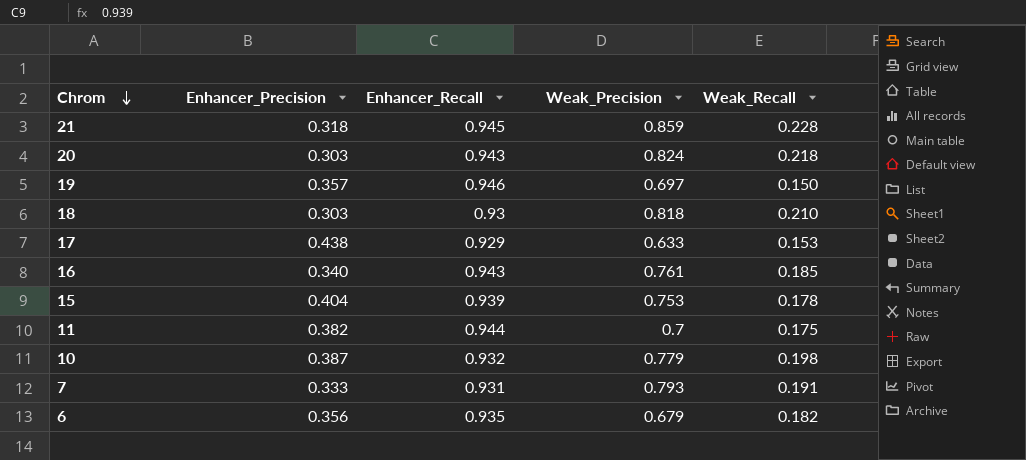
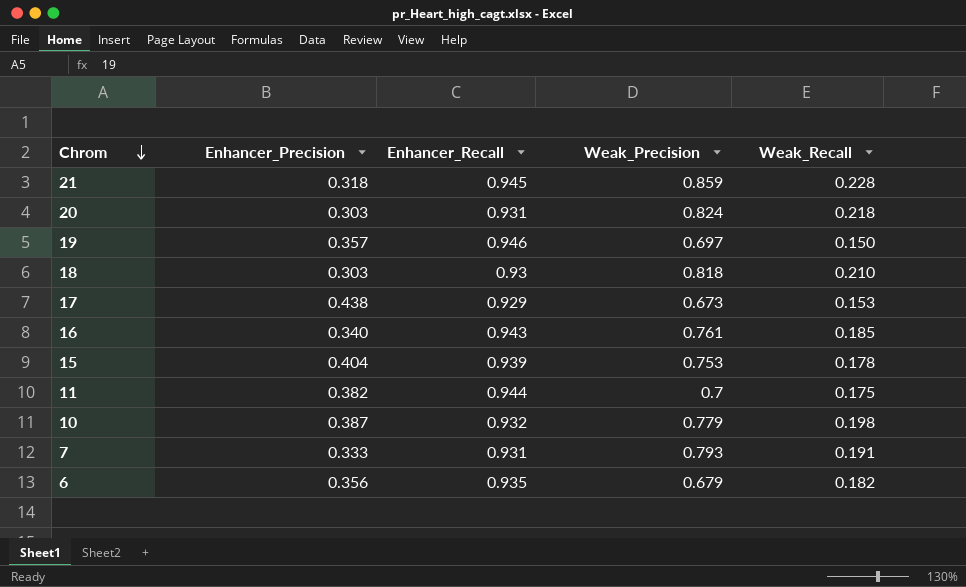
20 | Enhancer_Recall: 0.943 -> 0.931
17 | Weak_Precision: 0.633 -> 0.673

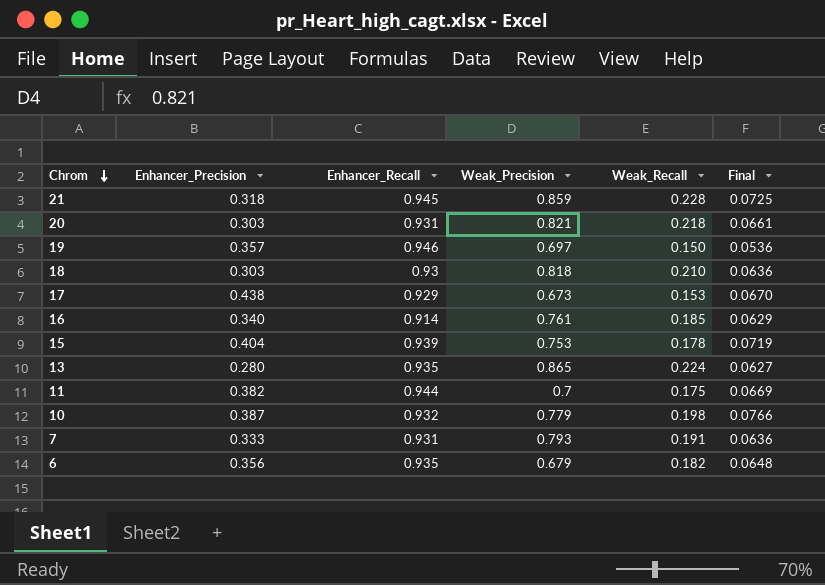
column Final | formula: none -> [Enhancer_Precision] * [Weak_Recall]
20 | Weak_Precision: 0.824 -> 0.821
16 | Enhancer_Recall: 0.943 -> 0.914
row 13: none -> 0.280 | 0.935 | 0.865 | 0.224 | 0.0627

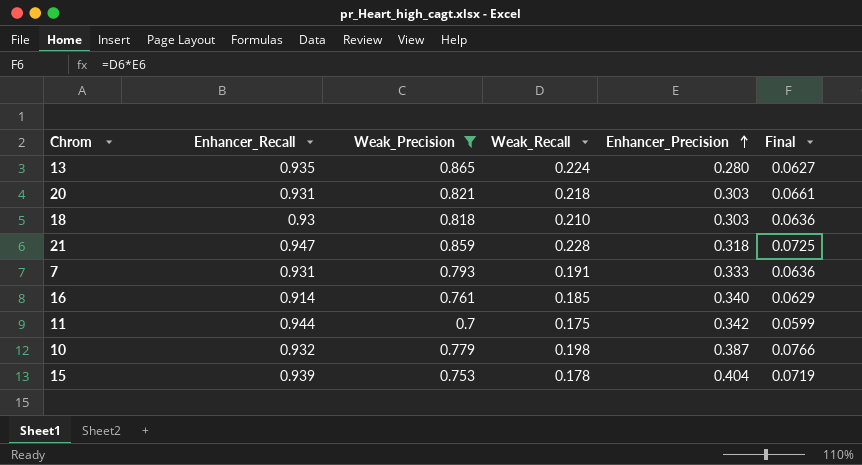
filter: none -> Weak_Precision >= 0.7
row order: Chrom descending -> Enhancer_Precision ascending
column Enhancer_Precision | position: 2 -> 5
21 | Enhancer_Recall: 0.945 -> 0.947
11 | Enhancer_Precision: 0.382 -> 0.342
11 | Final: 0.0669 -> 0.0599

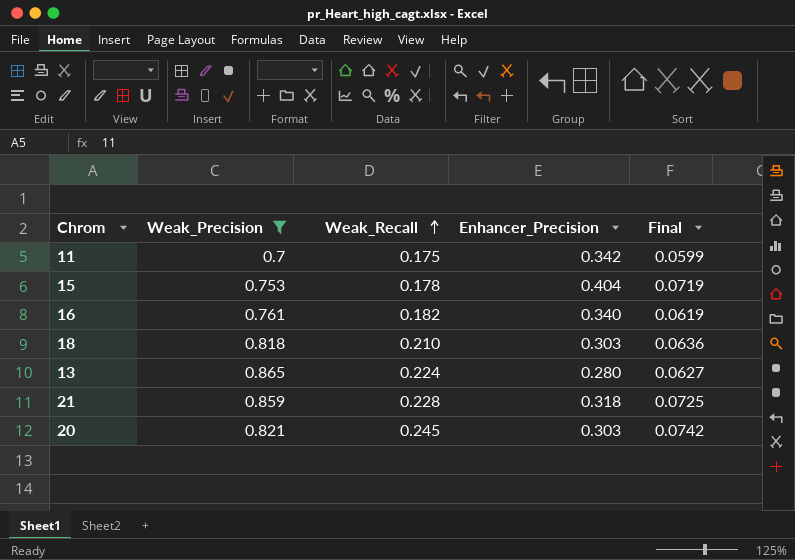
row order: Enhancer_Precision ascending -> Weak_Recall ascending
column Enhancer_Recall | position: 2 -> none
row 7: 0.931 | 0.793 | 0.191 | 0.333 | 0.0636 -> none
row 10: 0.932 | 0.779 | 0.198 | 0.387 | 0.0766 -> none
16 | Weak_Recall: 0.185 -> 0.182
16 | Final: 0.0629 -> 0.0619
20 | Weak_Recall: 0.218 -> 0.245
20 | Final: 0.0661 -> 0.0742

